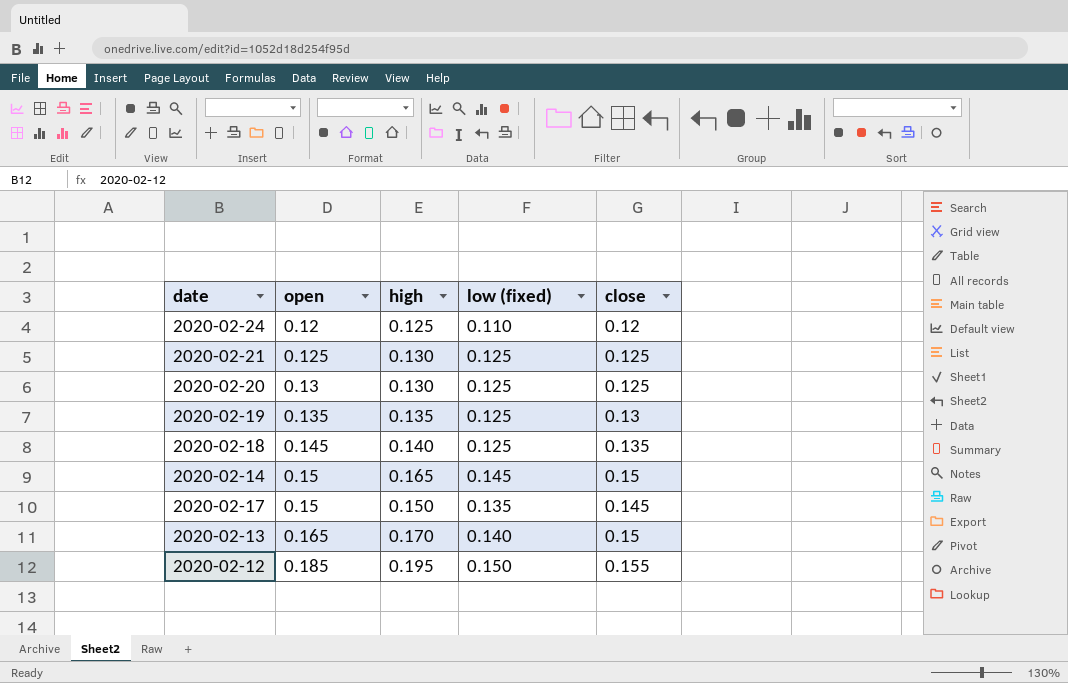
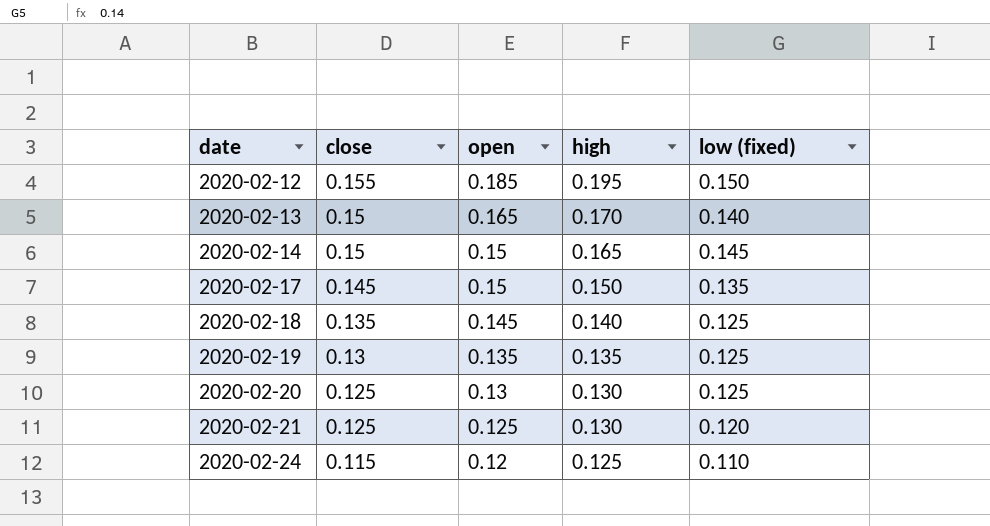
row order: open ascending -> date ascending
column close | position: 5 -> 2
2020-02-21 | low (fixed): 0.125 -> 0.120
2020-02-24 | close: 0.12 -> 0.115

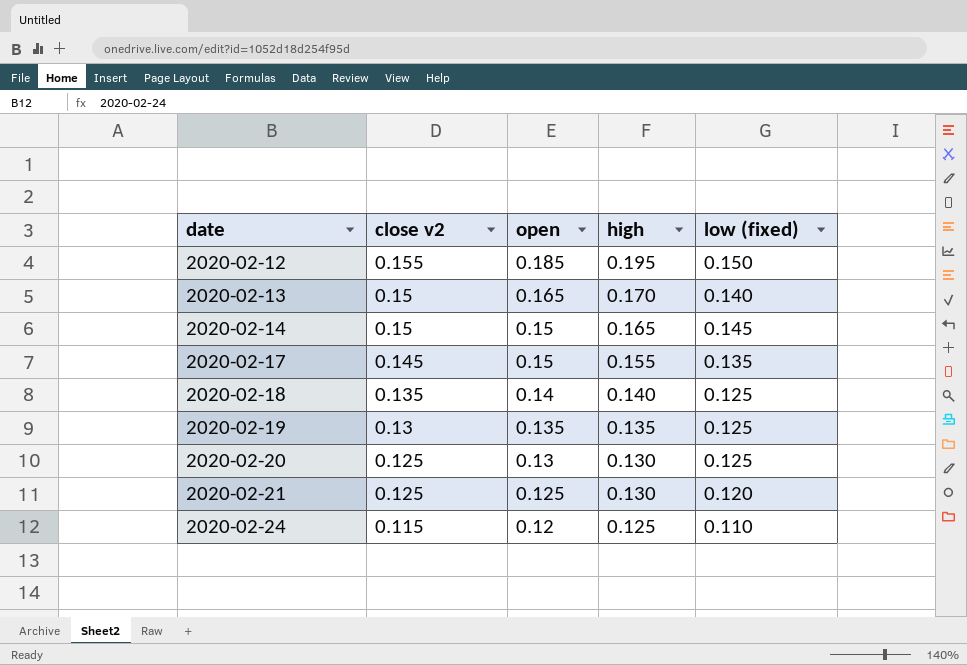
column name: close -> close v2
2020-02-17 | high: 0.150 -> 0.155
2020-02-18 | open: 0.145 -> 0.14

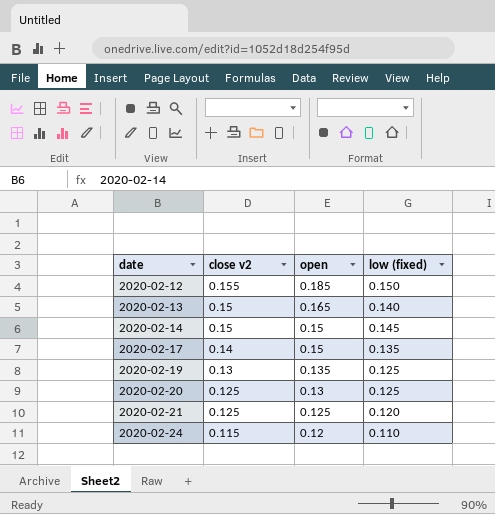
column high | position: 4 -> none
row 2020-02-18: 0.135 | 0.14 | 0.140 | 0.125 -> none
2020-02-17 | close v2: 0.145 -> 0.14

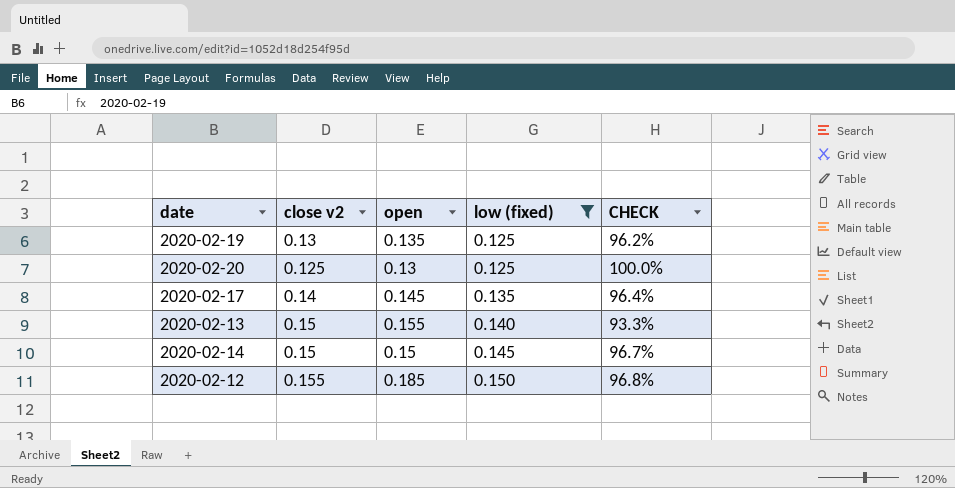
filter: none -> low (fixed) >= 0.125
row order: date ascending -> low (fixed) ascending
column CHECK | formula: none -> [low (fixed)] / [close v2]
2020-02-17 | open: 0.15 -> 0.145
2020-02-13 | open: 0.165 -> 0.155

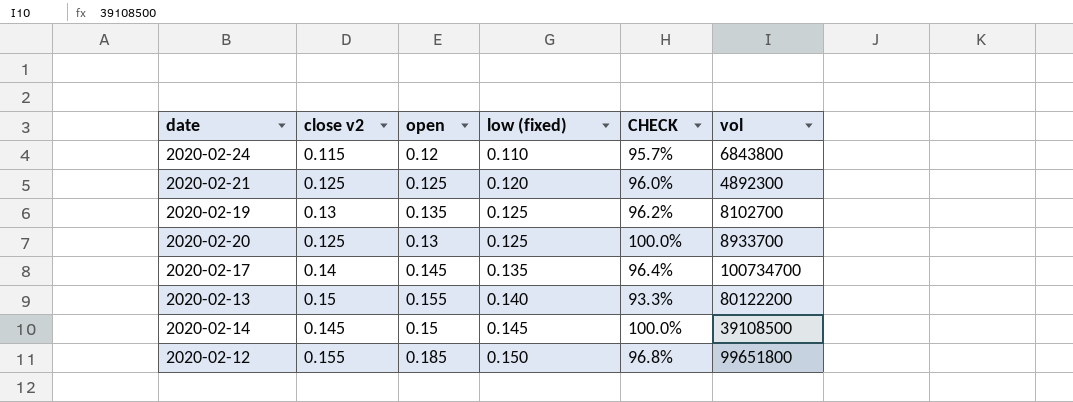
filter: low (fixed) >= 0.125 -> none
column vol | position: none -> 6
2020-02-14 | close v2: 0.15 -> 0.145
2020-02-14 | CHECK: 96.7% -> 100.0%

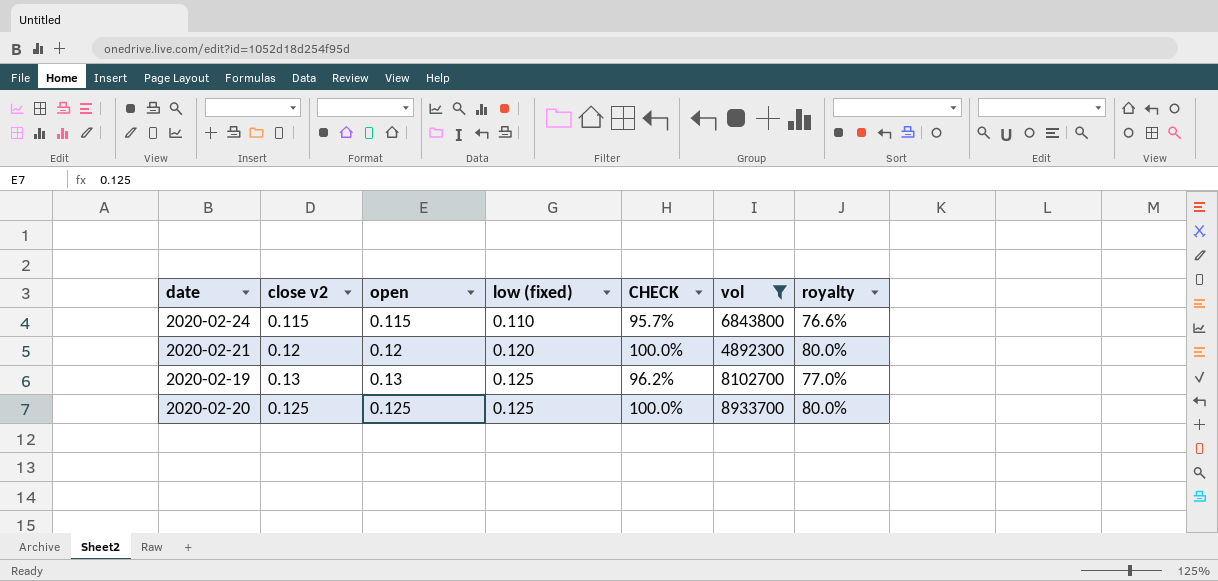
filter: none -> vol <= 8933700
column royalty | formula: none -> [CHECK] * 0.8
2020-02-24 | open: 0.12 -> 0.115
2020-02-21 | close v2: 0.125 -> 0.12
2020-02-21 | open: 0.125 -> 0.12
2020-02-21 | CHECK: 96.0% -> 100.0%
2020-02-19 | open: 0.135 -> 0.13
2020-02-20 | open: 0.13 -> 0.125

